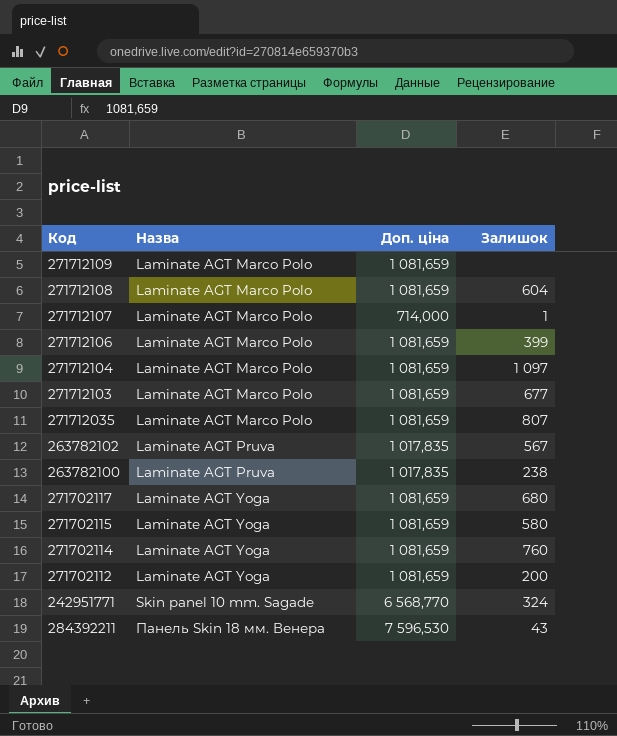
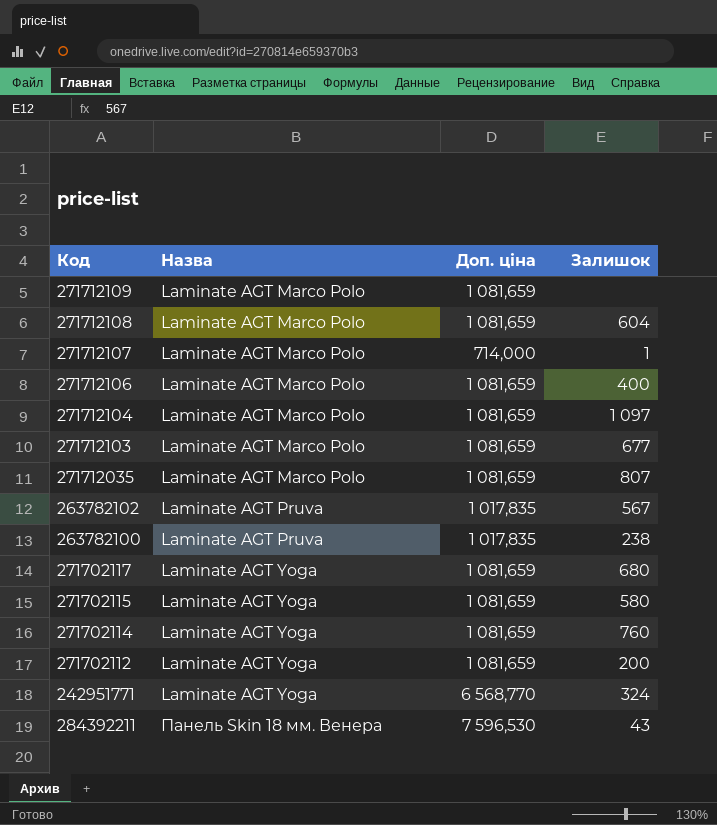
271712106 | Залишок: 399 -> 400
242951771 | Назва: Skin panel 10 mm. Sagade -> Laminate AGT Yoga

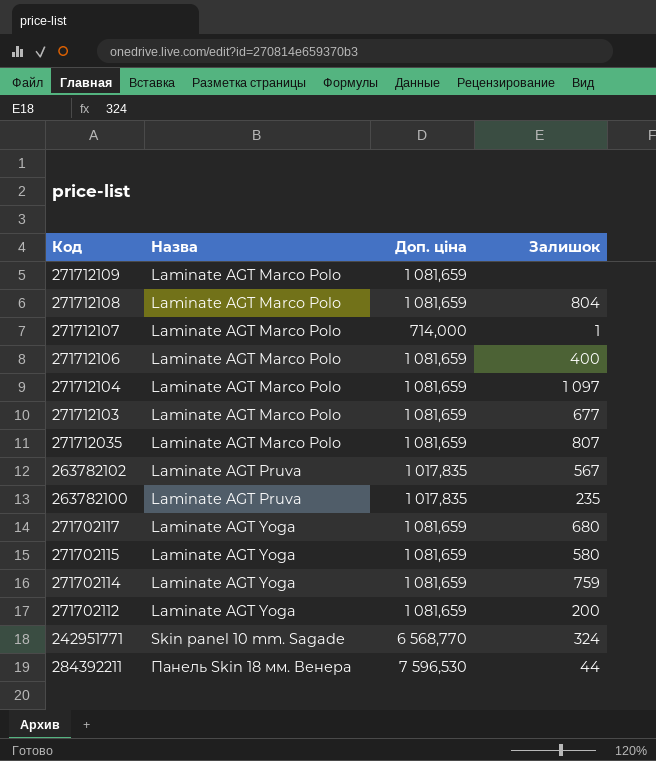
271712108 | Залишок: 604 -> 804
263782100 | Залишок: 238 -> 235
271702114 | Залишок: 760 -> 759
242951771 | Назва: Laminate AGT Yoga -> Skin panel 10 mm. Sagade
284392211 | Залишок: 43 -> 44

